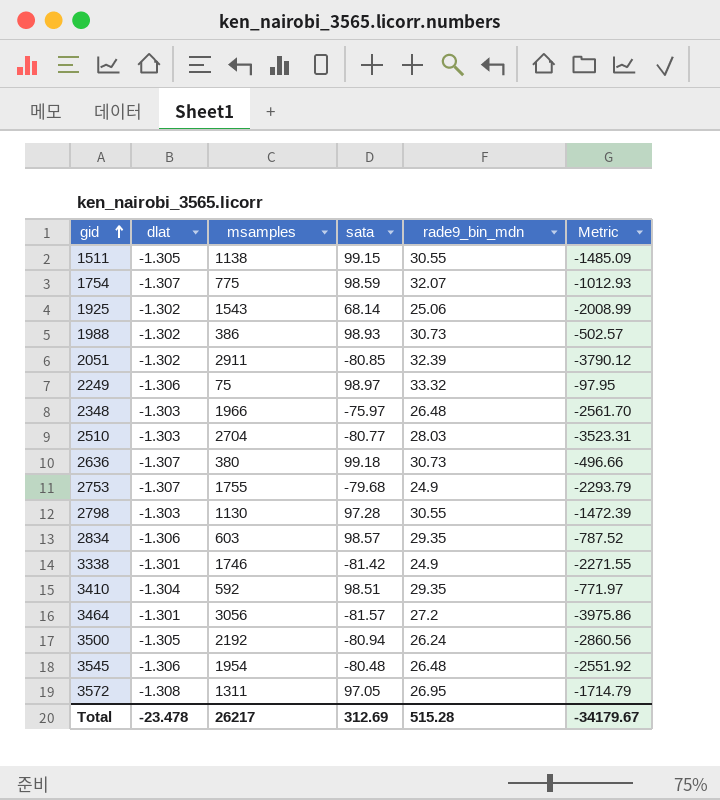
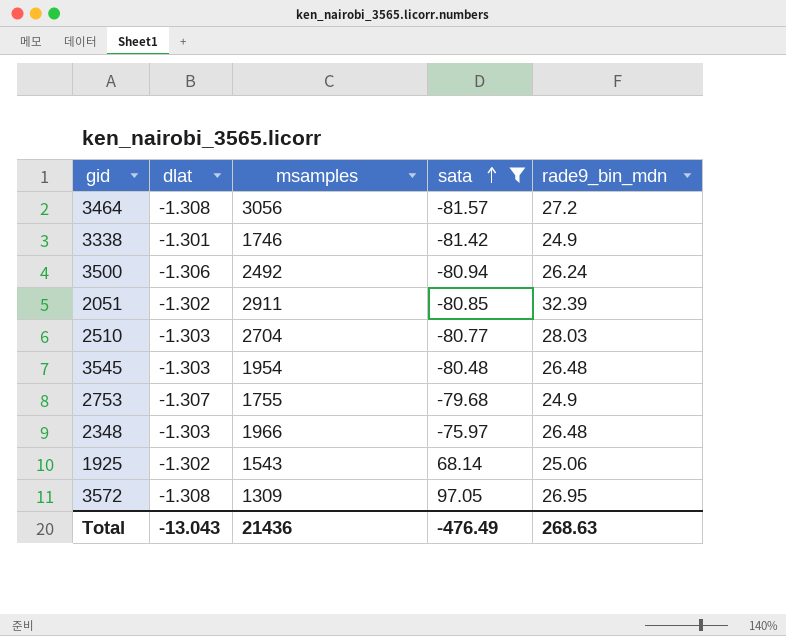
filter: none -> sata <= 97.05
row order: gid ascending -> sata ascending
column Metric | formula: [dlat] * [msamples] -> none
3464 | dlat: -1.301 -> -1.308
3500 | dlat: -1.305 -> -1.306
3500 | msamples: 2192 -> 2492
3545 | dlat: -1.306 -> -1.303
3572 | msamples: 1311 -> 1309
Total | dlat: -23.478 -> -13.043
Total | msamples: 26217 -> 21436
Total | sata: 312.69 -> -476.49
Total | rade9_bin_mdn: 515.28 -> 268.63

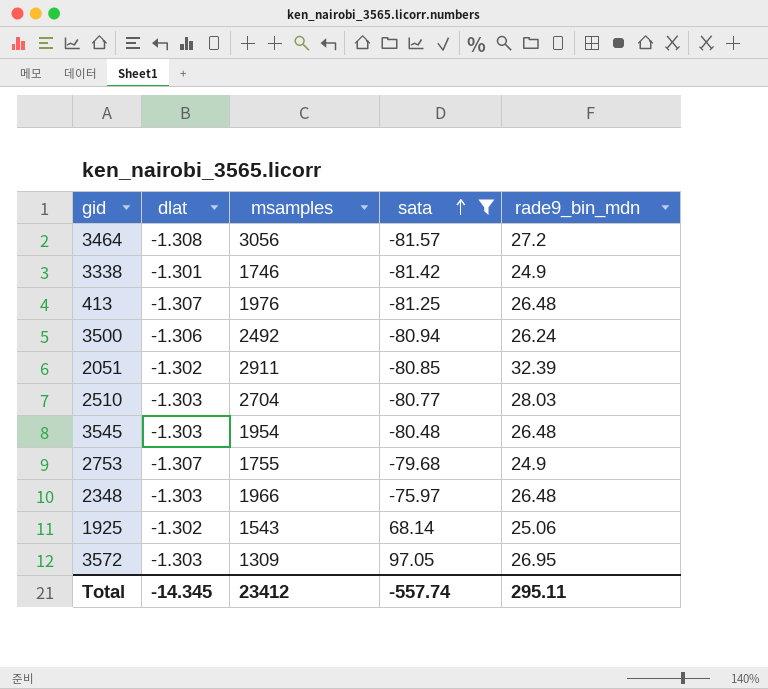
row 413: none -> -1.307 | 1976 | -81.25 | 26.48
3572 | dlat: -1.308 -> -1.303
Total | dlat: -13.043 -> -14.345
Total | msamples: 21436 -> 23412
Total | sata: -476.49 -> -557.74
Total | rade9_bin_mdn: 268.63 -> 295.11

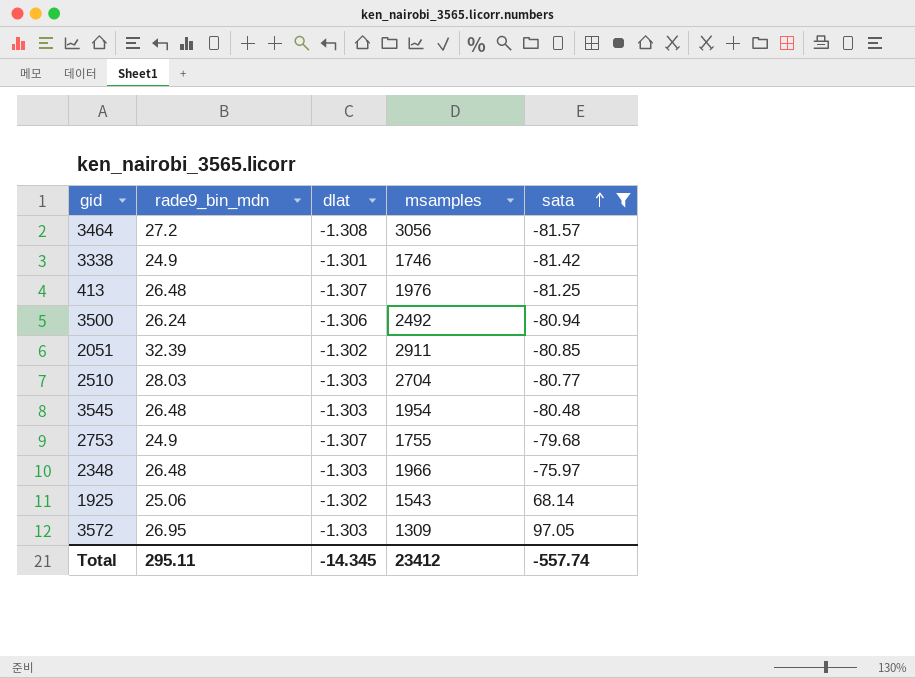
column rade9_bin_mdn | position: 5 -> 2

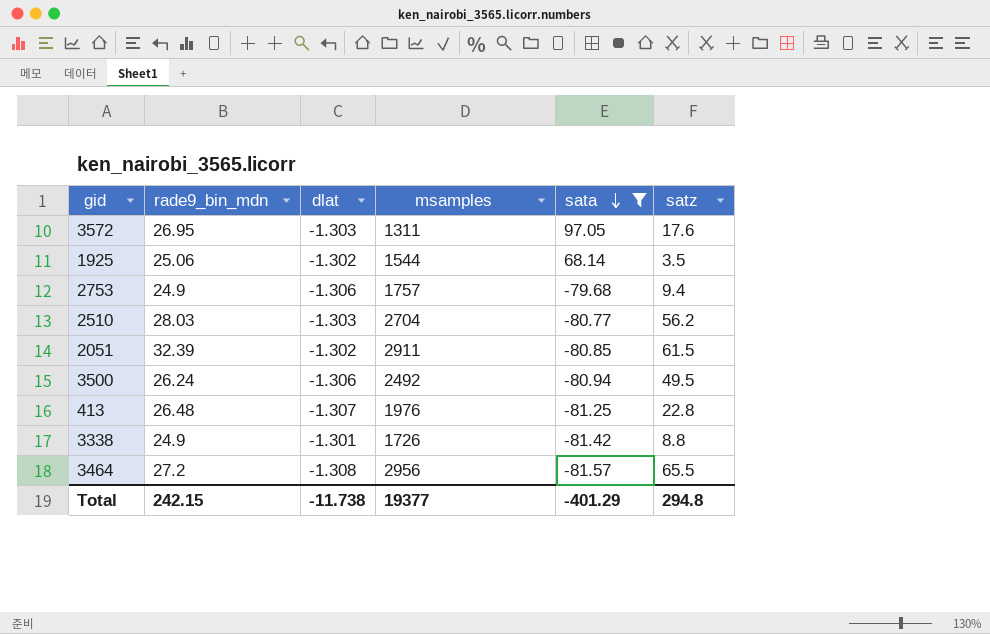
row order: sata ascending -> sata descending
column satz | position: none -> 6
row 3545: 26.48 | -1.303 | 1954 | -80.48 -> none
row 2348: 26.48 | -1.303 | 1966 | -75.97 -> none
3572 | msamples: 1309 -> 1311
1925 | msamples: 1543 -> 1544
2753 | dlat: -1.307 -> -1.306
2753 | msamples: 1755 -> 1757
3338 | msamples: 1746 -> 1726
3464 | msamples: 3056 -> 2956
Total | rade9_bin_mdn: 295.11 -> 242.15
Total | dlat: -14.345 -> -11.738
Total | msamples: 23412 -> 19377
Total | sata: -557.74 -> -401.29

